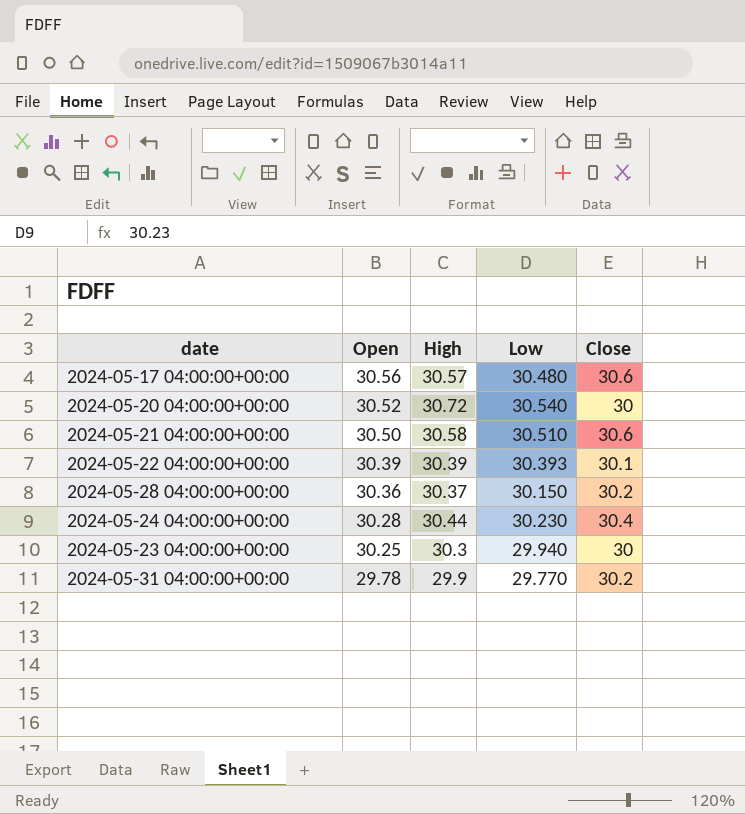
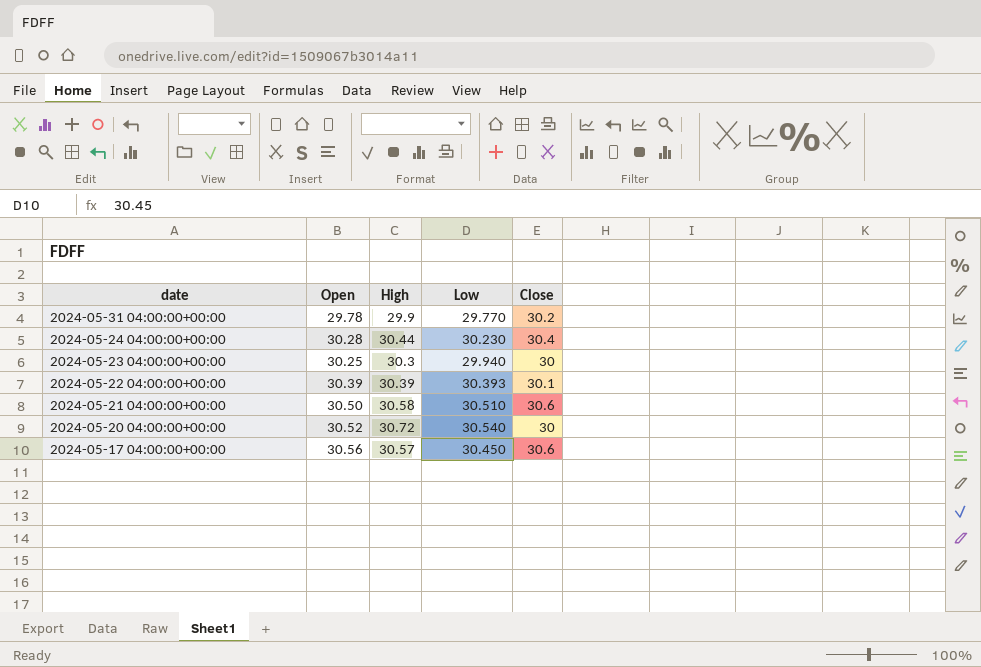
row order: Open descending -> date descending
row 2024-05-28 04:00:00+00:00: 30.36 | 30.37 | 30.150 | 30.2 -> none
2024-05-17 04:00:00+00:00 | Low: 30.480 -> 30.450

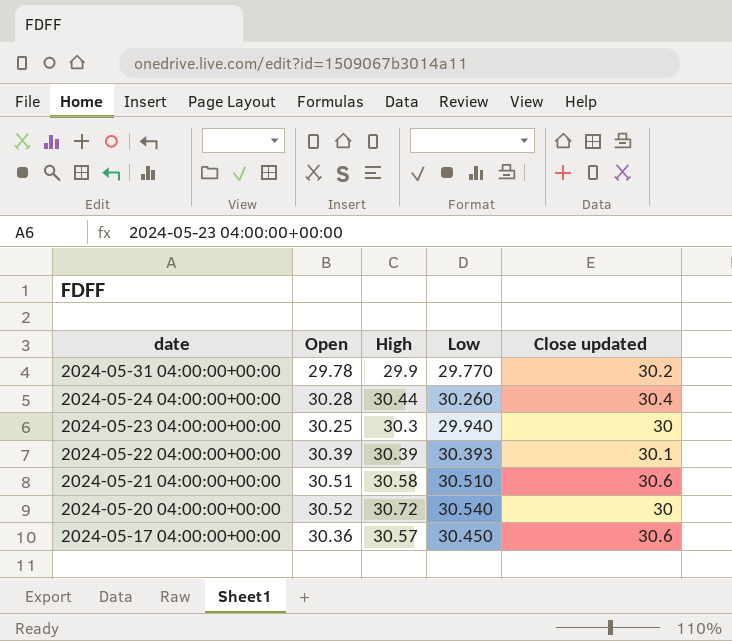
column name: Close -> Close updated
2024-05-24 04:00:00+00:00 | Low: 30.230 -> 30.260
2024-05-21 04:00:00+00:00 | Open: 30.50 -> 30.51
2024-05-17 04:00:00+00:00 | Open: 30.56 -> 30.36

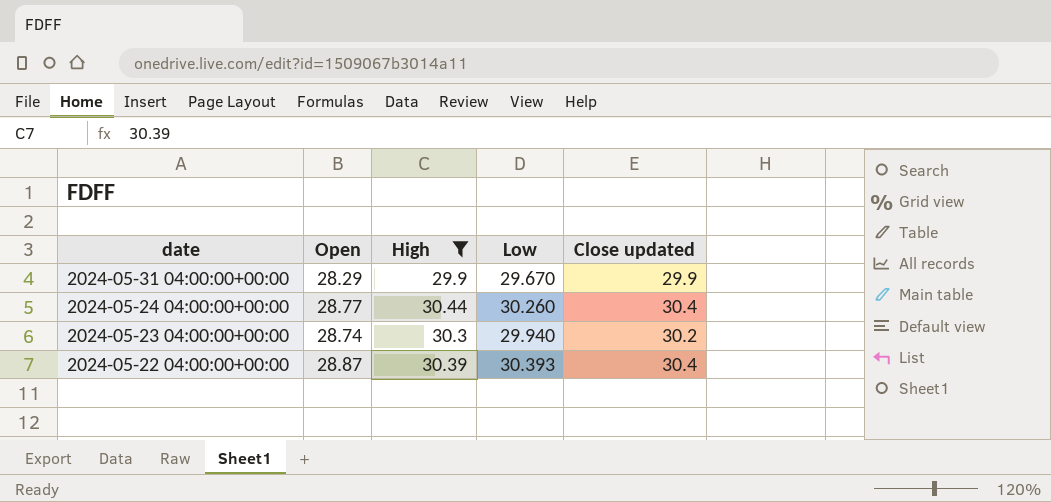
filter: none -> High <= 30.44
2024-05-31 04:00:00+00:00 | Open: 29.78 -> 28.29
2024-05-31 04:00:00+00:00 | Low: 29.770 -> 29.670
2024-05-31 04:00:00+00:00 | Close updated: 30.2 -> 29.9
2024-05-24 04:00:00+00:00 | Open: 30.28 -> 28.77
2024-05-23 04:00:00+00:00 | Open: 30.25 -> 28.74
2024-05-23 04:00:00+00:00 | Close updated: 30 -> 30.2
2024-05-22 04:00:00+00:00 | Open: 30.39 -> 28.87
2024-05-22 04:00:00+00:00 | Close updated: 30.1 -> 30.4

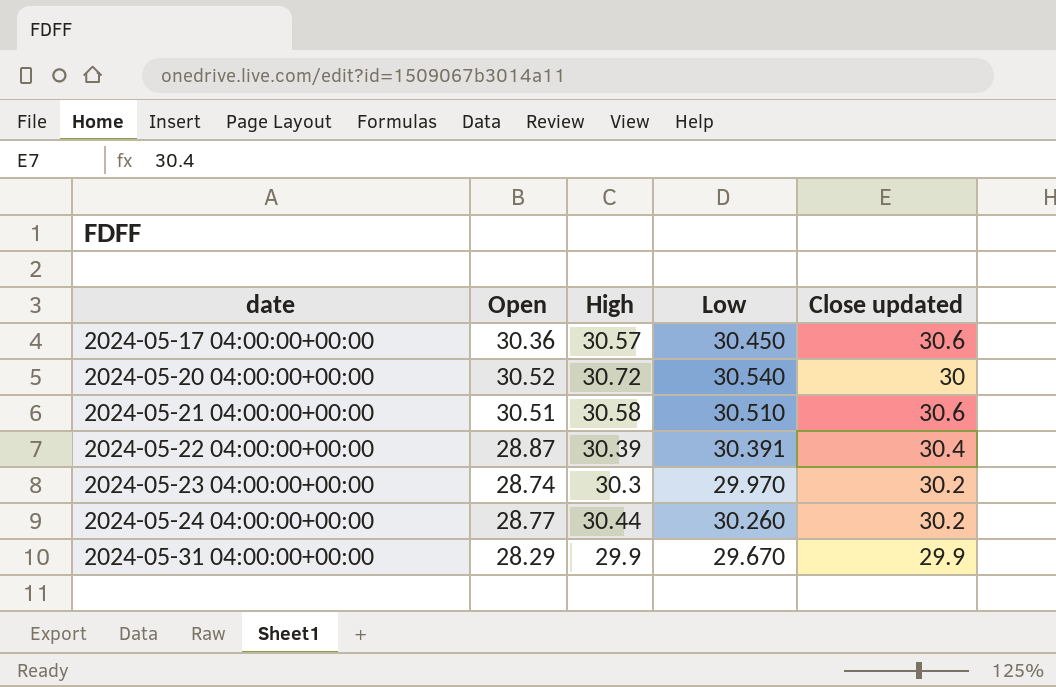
filter: High <= 30.44 -> none
row order: date descending -> date ascending
2024-05-22 04:00:00+00:00 | Low: 30.393 -> 30.391
2024-05-23 04:00:00+00:00 | Low: 29.940 -> 29.970
2024-05-24 04:00:00+00:00 | Close updated: 30.4 -> 30.2

